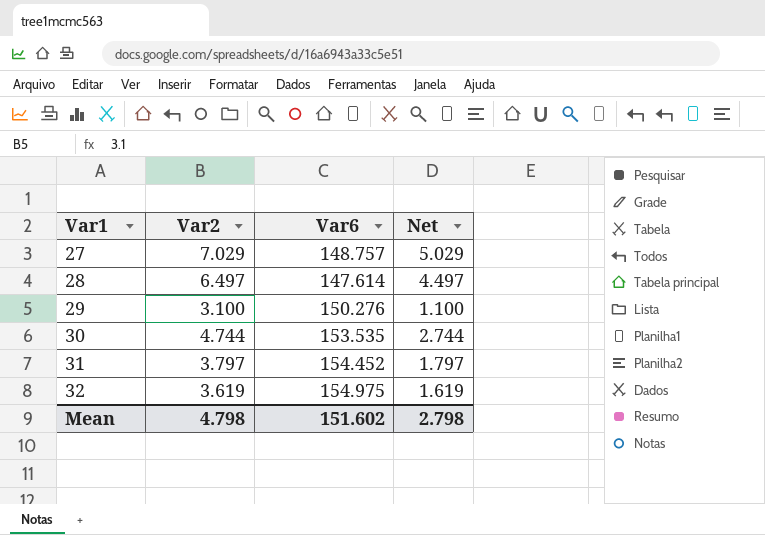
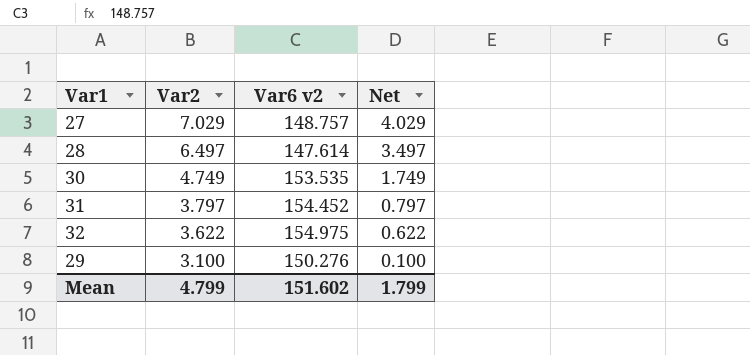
row order: Var1 ascending -> Var2 descending
column name: Var6 -> Var6 v2
column Net | formula: [Var2] - 2 -> [Var2] - 3
30 | Var2: 4.744 -> 4.749
32 | Var2: 3.619 -> 3.622
Mean | Var2: 4.798 -> 4.799
Mean | Net: 2.798 -> 1.799

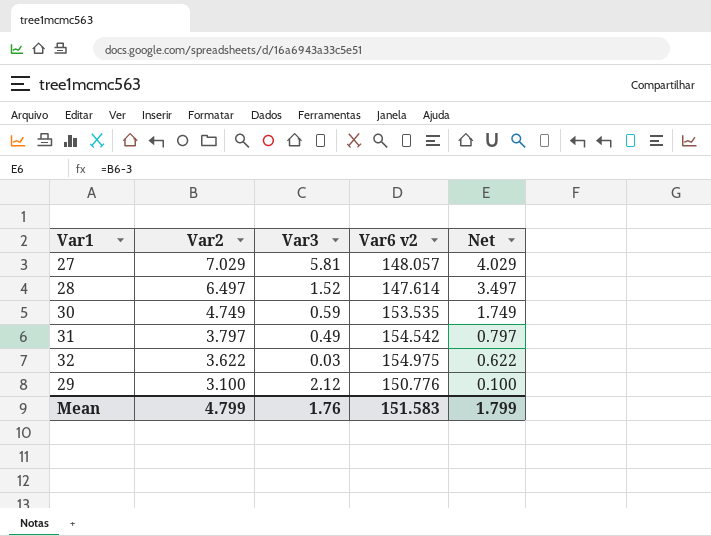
column Var3 | position: none -> 3
27 | Var6 v2: 148.757 -> 148.057
31 | Var6 v2: 154.452 -> 154.542
29 | Var6 v2: 150.276 -> 150.776
Mean | Var6 v2: 151.602 -> 151.583

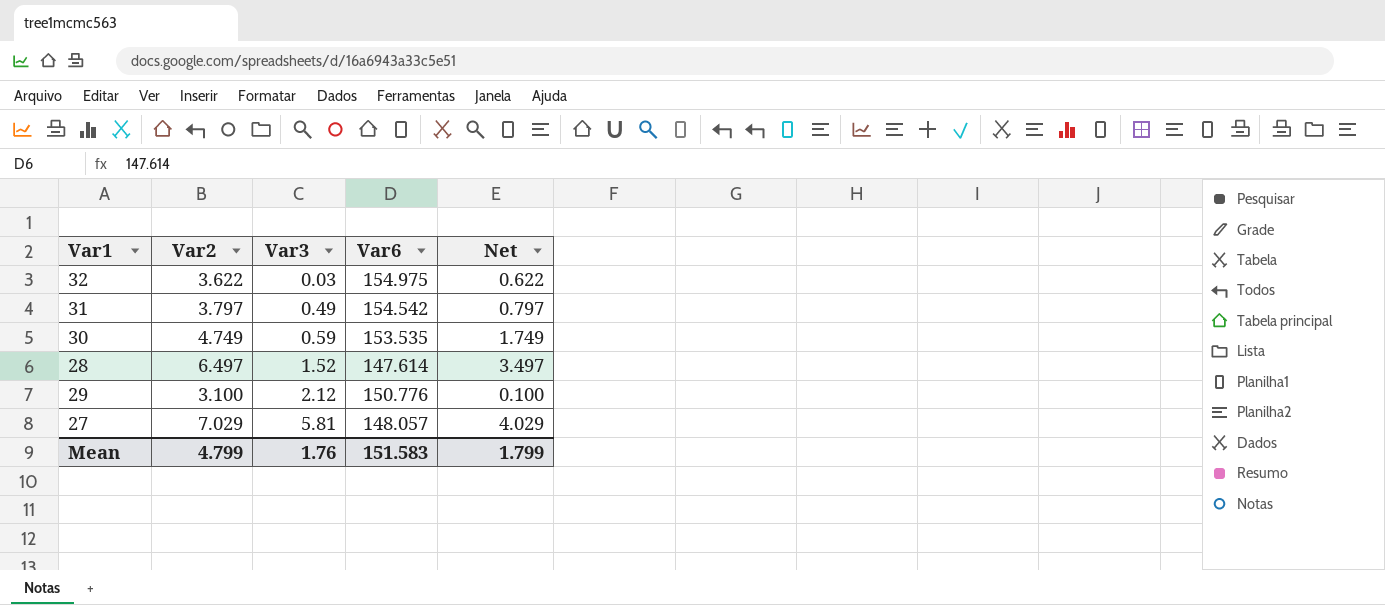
row order: Var2 descending -> Var3 ascending
column name: Var6 v2 -> Var6

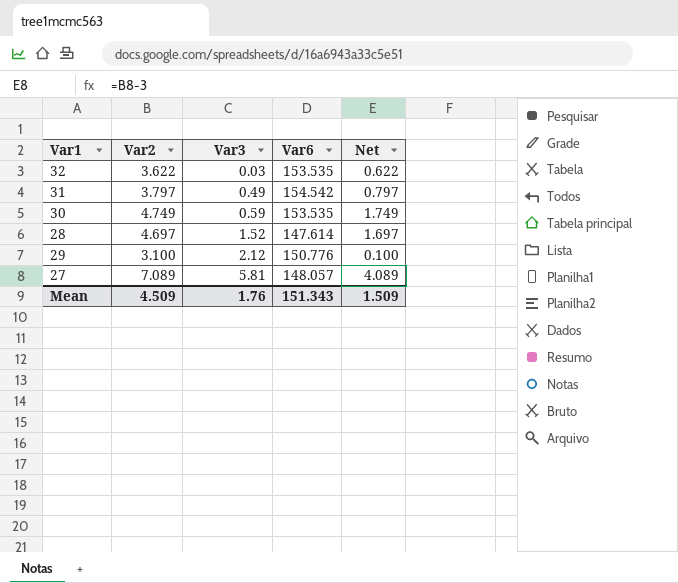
32 | Var6: 154.975 -> 153.535
28 | Var2: 6.497 -> 4.697
28 | Net: 3.497 -> 1.697
27 | Var2: 7.029 -> 7.089
27 | Net: 4.029 -> 4.089
Mean | Var2: 4.799 -> 4.509
Mean | Var6: 151.583 -> 151.343
Mean | Net: 1.799 -> 1.509

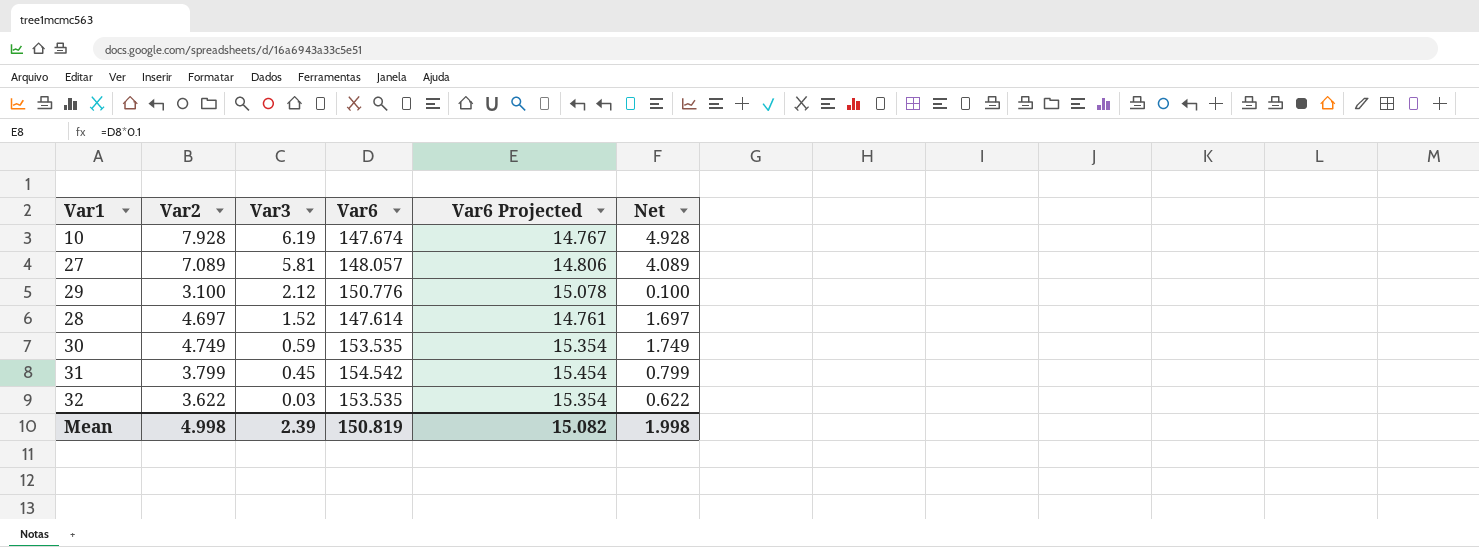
row order: Var3 ascending -> Var3 descending
column Var6 Projected | formula: none -> [Var6] * 0.1
row 10: none -> 7.928 | 6.19 | 147.674 | 14.767 | 4.928
31 | Var2: 3.797 -> 3.799
31 | Var3: 0.49 -> 0.45
31 | Net: 0.797 -> 0.799
Mean | Var2: 4.509 -> 4.998
Mean | Var3: 1.76 -> 2.39
Mean | Var6: 151.343 -> 150.819
Mean | Net: 1.509 -> 1.998

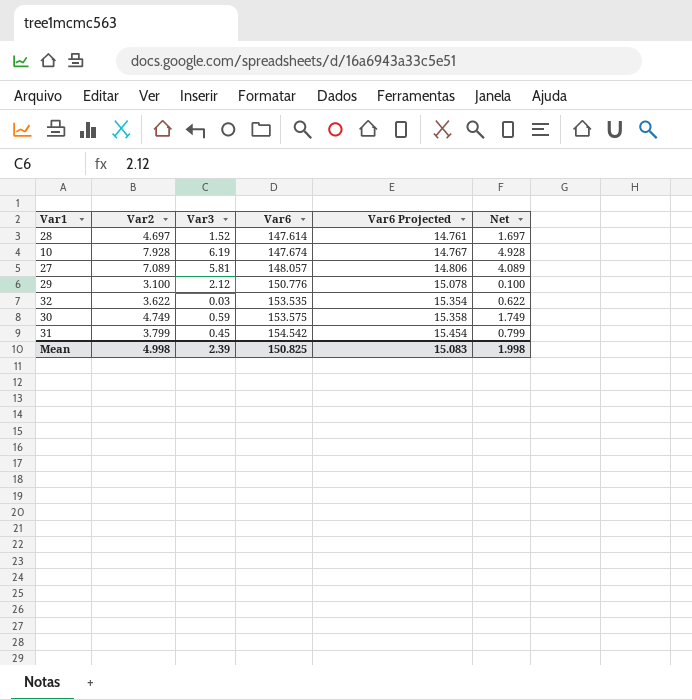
row order: Var3 descending -> Var6 ascending
30 | Var6: 153.535 -> 153.575
30 | Var6 Projected: 15.354 -> 15.358
Mean | Var6: 150.819 -> 150.825
Mean | Var6 Projected: 15.082 -> 15.083

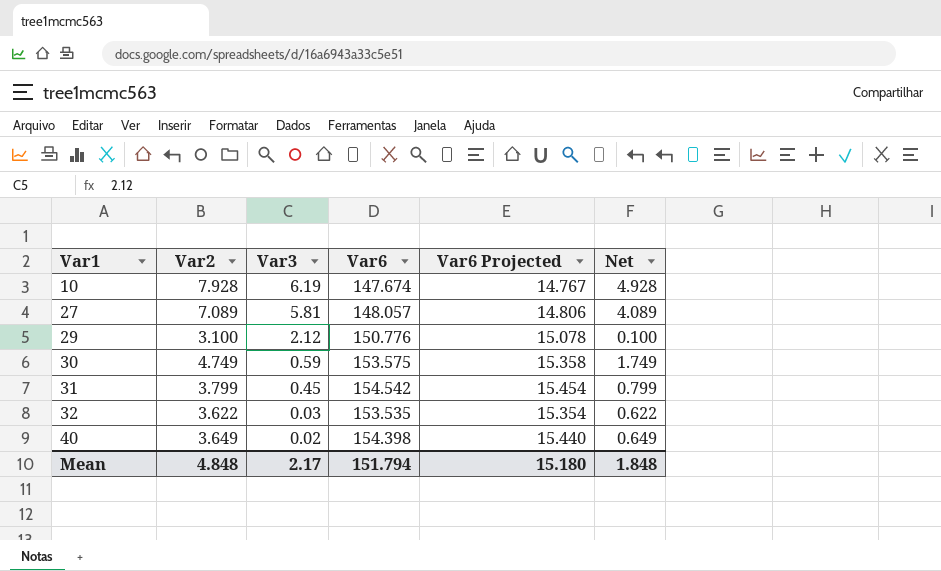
row order: Var6 ascending -> Var1 ascending
row 28: 4.697 | 1.52 | 147.614 | 14.761 | 1.697 -> none
row 40: none -> 3.649 | 0.02 | 154.398 | 15.440 | 0.649
Mean | Var2: 4.998 -> 4.848
Mean | Var3: 2.39 -> 2.17
Mean | Var6: 150.825 -> 151.794
Mean | Var6 Projected: 15.083 -> 15.180
Mean | Net: 1.998 -> 1.848

